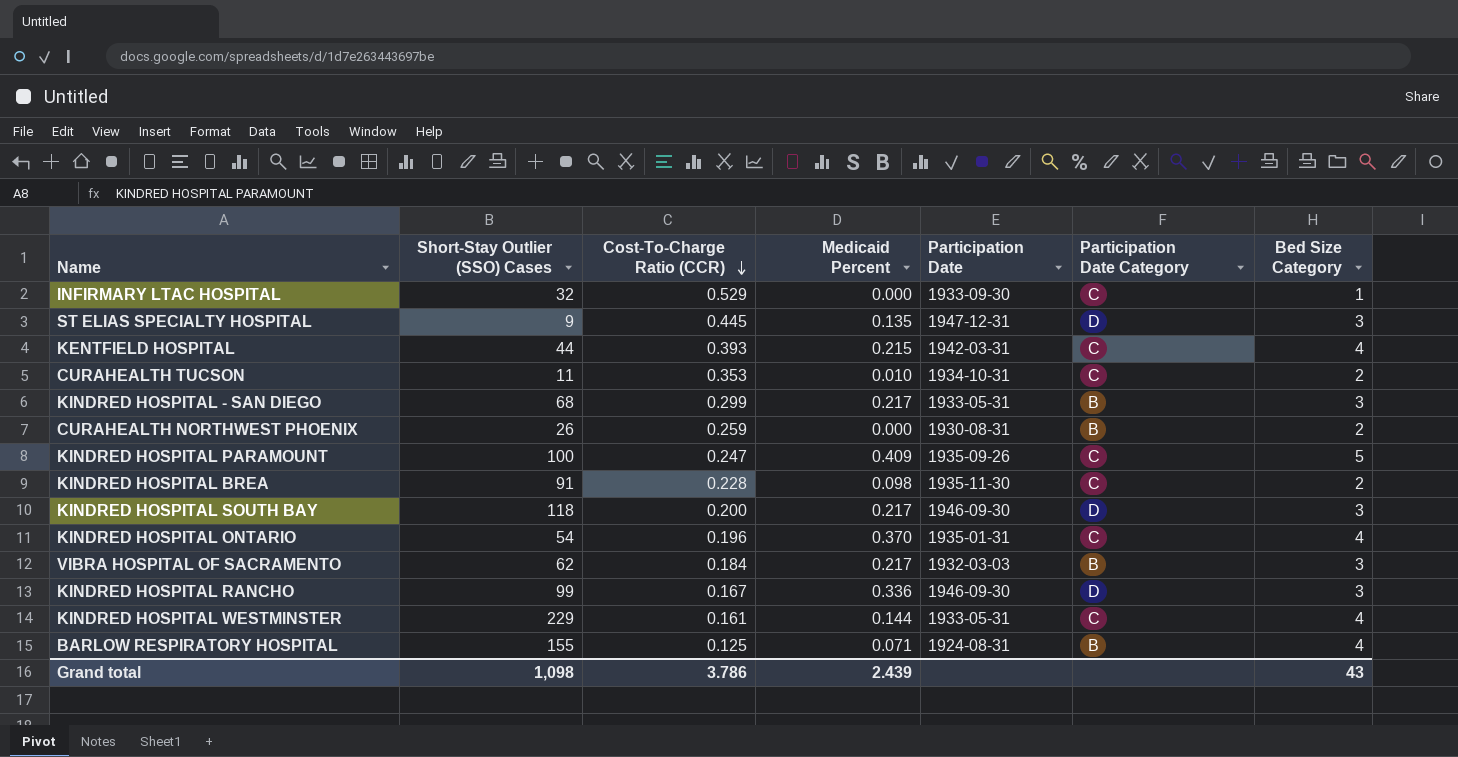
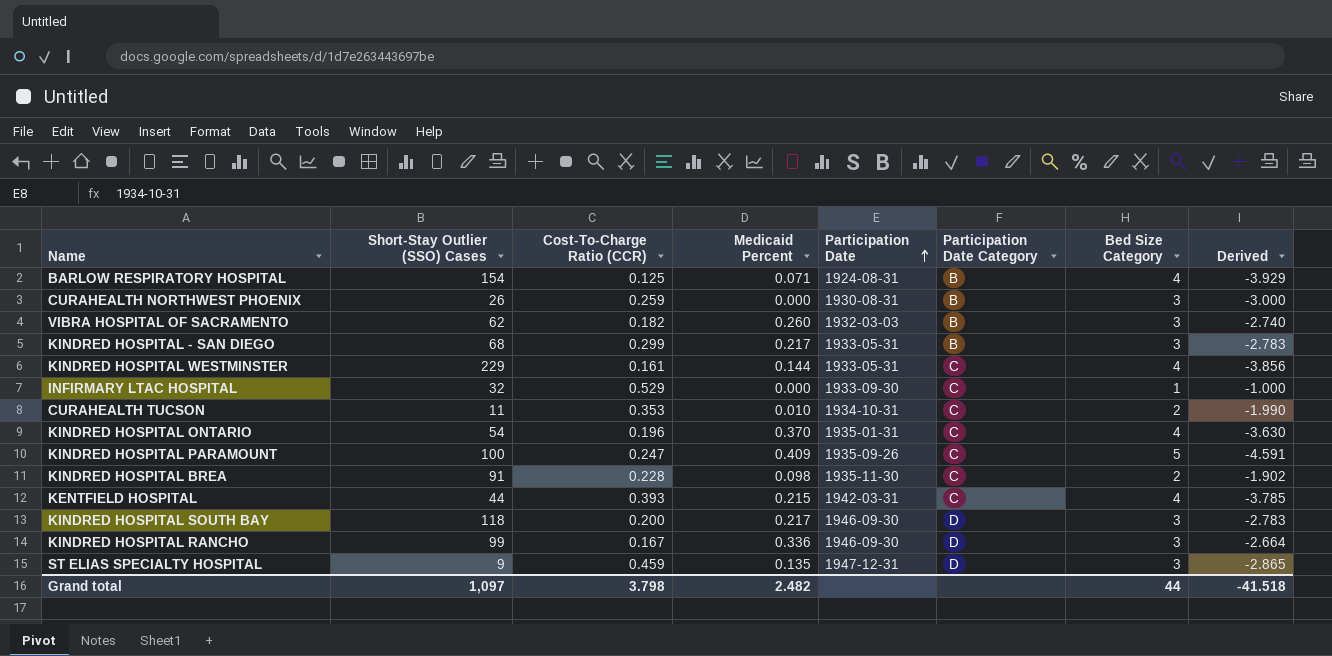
row order: Cost-To-Charge Ratio (CCR) descending -> Participation Date ascending
column Derived | formula: none -> [Medicaid Percent] - [Bed Size Category]
BARLOW RESPIRATORY HOSPITAL | Short-Stay Outlier (SSO) Cases: 155 -> 154
CURAHEALTH NORTHWEST PHOENIX | Bed Size Category: 2 -> 3
VIBRA HOSPITAL OF SACRAMENTO | Cost-To-Charge Ratio (CCR): 0.184 -> 0.182
VIBRA HOSPITAL OF SACRAMENTO | Medicaid Percent: 0.217 -> 0.260
ST ELIAS SPECIALTY HOSPITAL | Cost-To-Charge Ratio (CCR): 0.445 -> 0.459
Grand total | Short-Stay Outlier (SSO) Cases: 1,098 -> 1,097
Grand total | Cost-To-Charge Ratio (CCR): 3.786 -> 3.798
Grand total | Medicaid Percent: 2.439 -> 2.482
Grand total | Bed Size Category: 43 -> 44

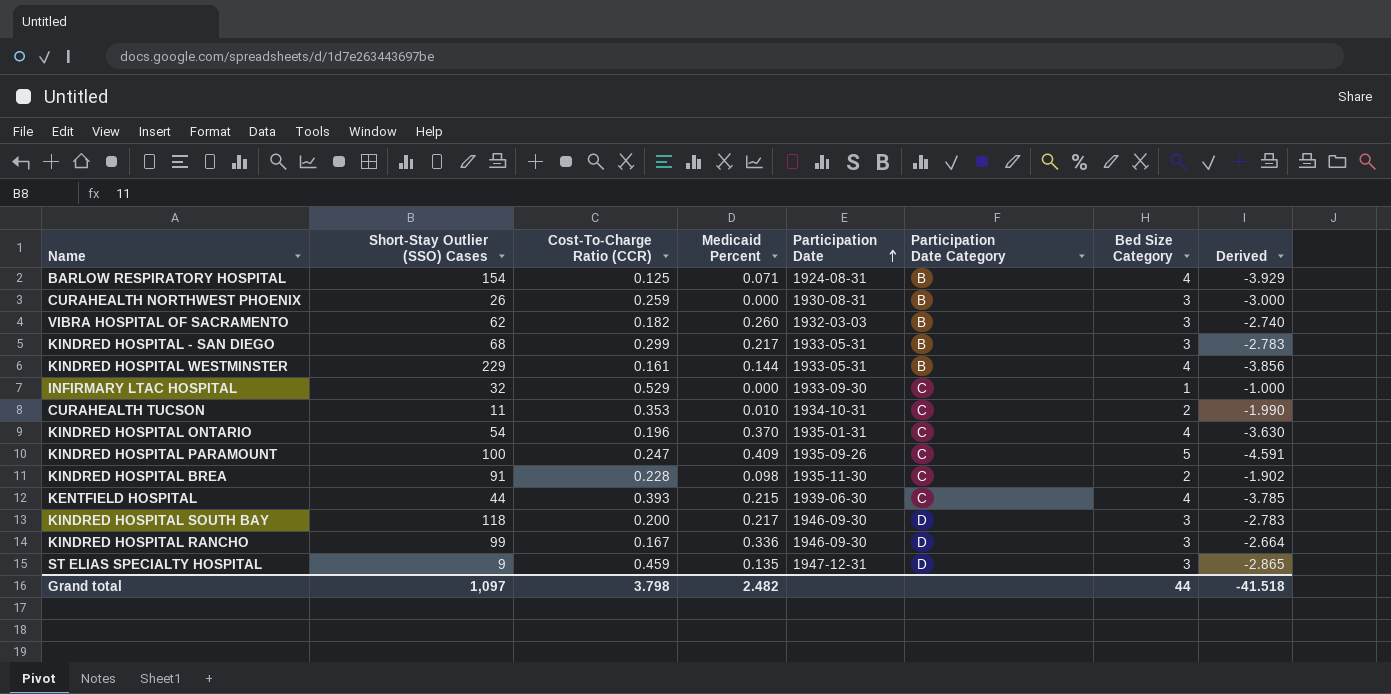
KINDRED HOSPITAL WESTMINSTER | Participation Date Category: C -> B
KENTFIELD HOSPITAL | Participation Date: 1942-03-31 -> 1939-06-30

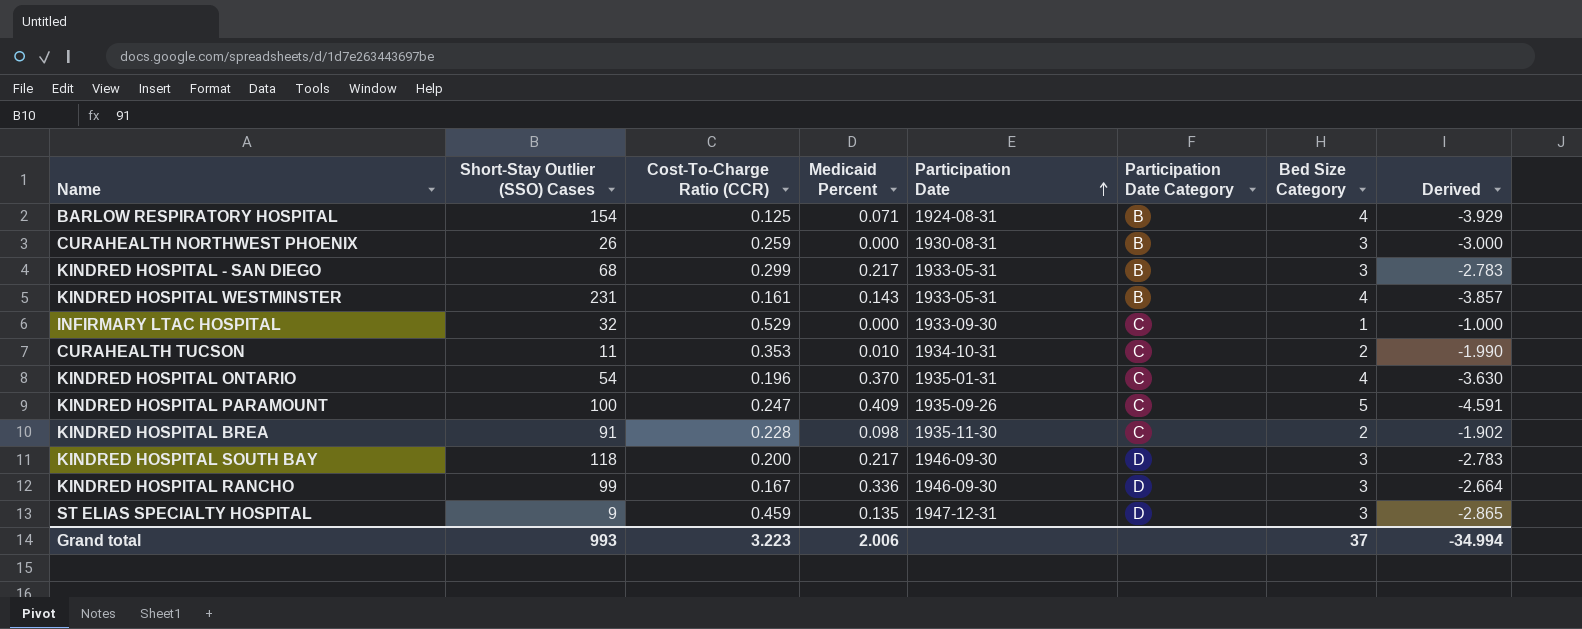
row VIBRA HOSPITAL OF SACRAMENTO: 62 | 0.182 | 0.260 | 1932-03-03 | B | 3 | -2.740 -> none
row KENTFIELD HOSPITAL: 44 | 0.393 | 0.215 | 1939-06-30 | C | 4 | -3.785 -> none
KINDRED HOSPITAL WESTMINSTER | Short-Stay Outlier (SSO) Cases: 229 -> 231
KINDRED HOSPITAL WESTMINSTER | Medicaid Percent: 0.144 -> 0.143
KINDRED HOSPITAL WESTMINSTER | Derived: -3.856 -> -3.857
Grand total | Short-Stay Outlier (SSO) Cases: 1,097 -> 993
Grand total | Cost-To-Charge Ratio (CCR): 3.798 -> 3.223
Grand total | Medicaid Percent: 2.482 -> 2.006
Grand total | Bed Size Category: 44 -> 37
Grand total | Derived: -41.518 -> -34.994

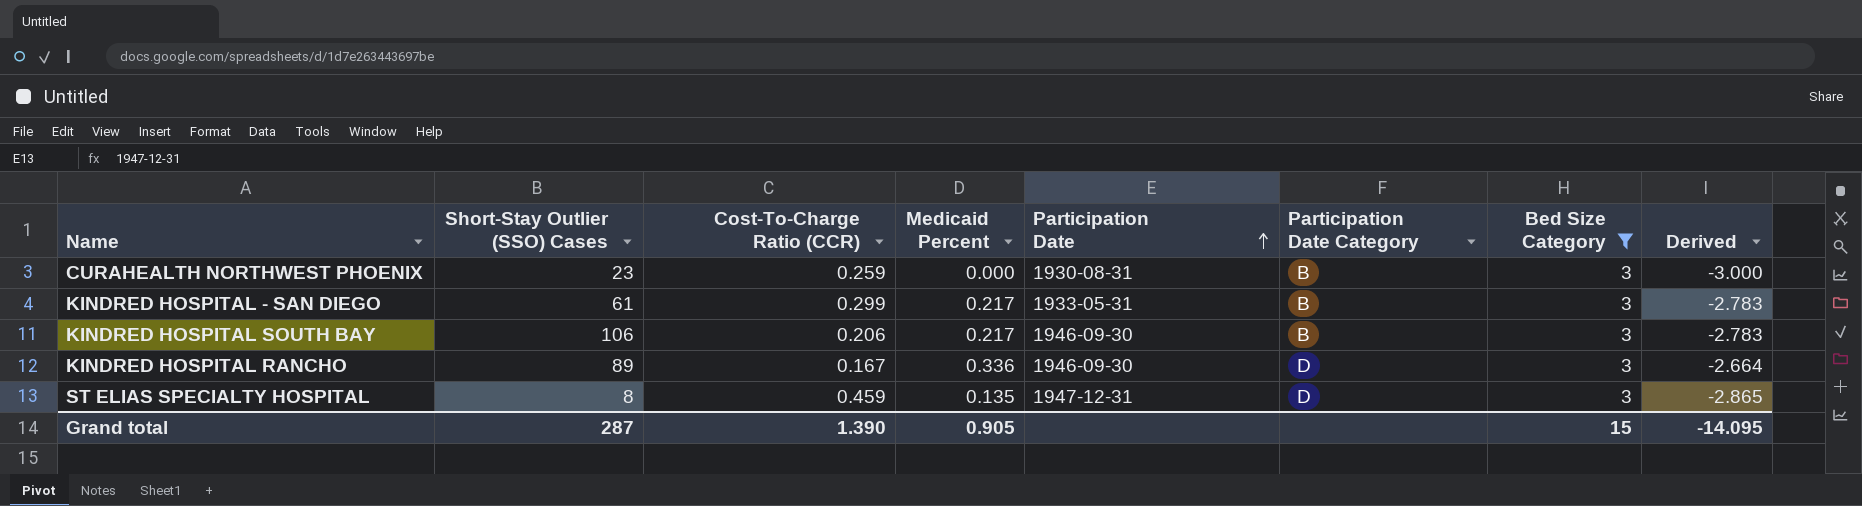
filter: none -> Bed Size Category = 3
CURAHEALTH NORTHWEST PHOENIX | Short-Stay Outlier (SSO) Cases: 26 -> 23
KINDRED HOSPITAL - SAN DIEGO | Short-Stay Outlier (SSO) Cases: 68 -> 61
KINDRED HOSPITAL SOUTH BAY | Short-Stay Outlier (SSO) Cases: 118 -> 106
KINDRED HOSPITAL SOUTH BAY | Cost-To-Charge Ratio (CCR): 0.200 -> 0.206
KINDRED HOSPITAL SOUTH BAY | Participation Date Category: D -> B
KINDRED HOSPITAL RANCHO | Short-Stay Outlier (SSO) Cases: 99 -> 89
ST ELIAS SPECIALTY HOSPITAL | Short-Stay Outlier (SSO) Cases: 9 -> 8
Grand total | Short-Stay Outlier (SSO) Cases: 993 -> 287
Grand total | Cost-To-Charge Ratio (CCR): 3.223 -> 1.390
Grand total | Medicaid Percent: 2.006 -> 0.905
Grand total | Bed Size Category: 37 -> 15
Grand total | Derived: -34.994 -> -14.095

